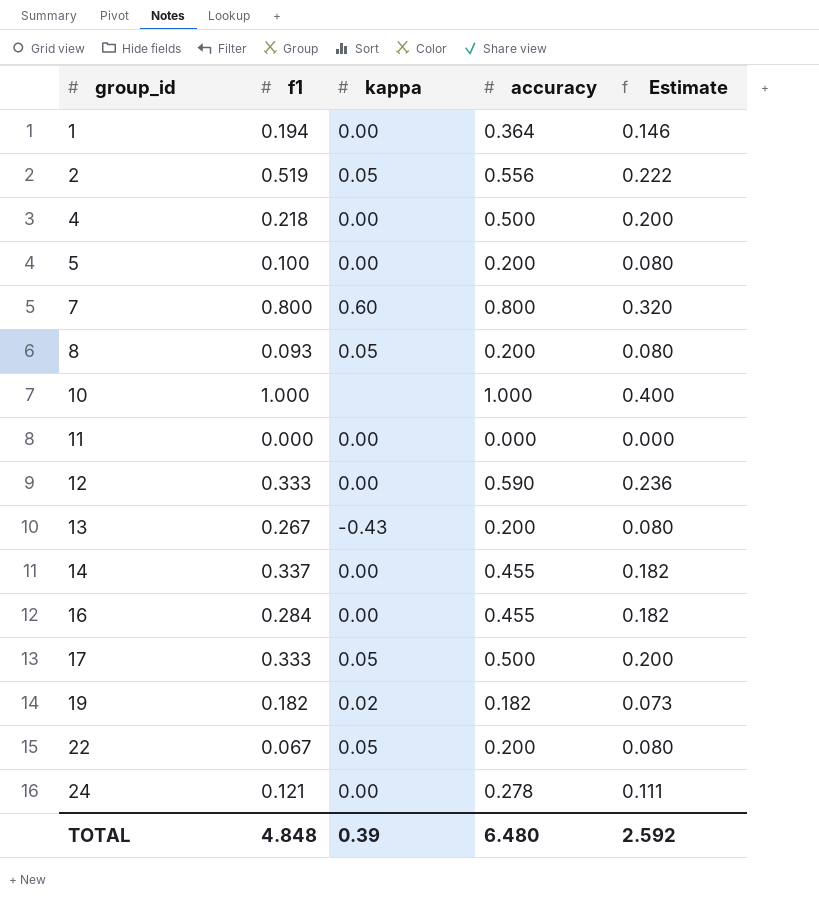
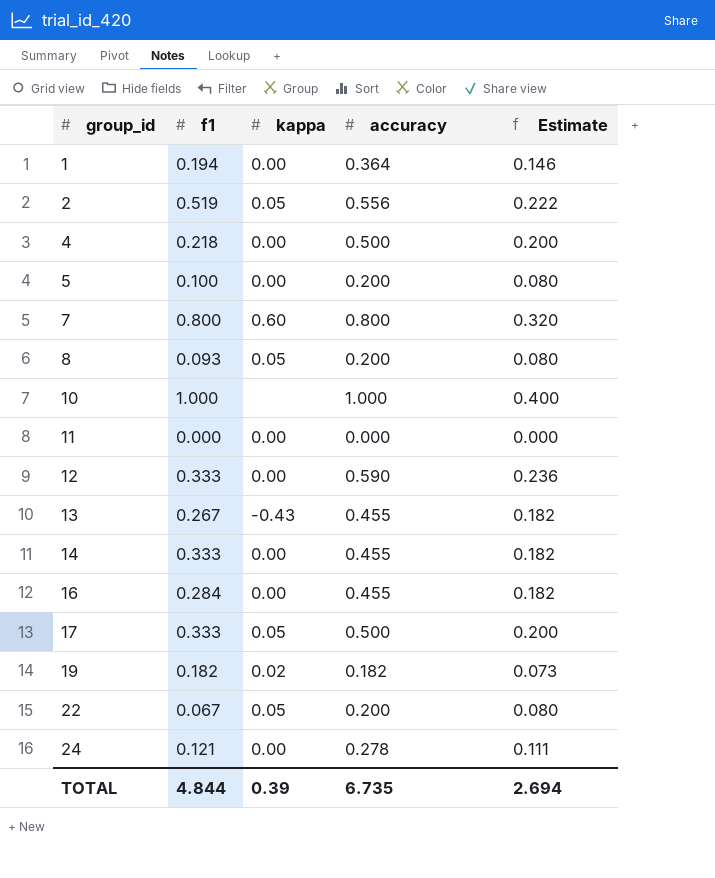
13 | accuracy: 0.200 -> 0.455
13 | Estimate: 0.080 -> 0.182
14 | f1: 0.337 -> 0.333
TOTAL | f1: 4.848 -> 4.844
TOTAL | accuracy: 6.480 -> 6.735
TOTAL | Estimate: 2.592 -> 2.694

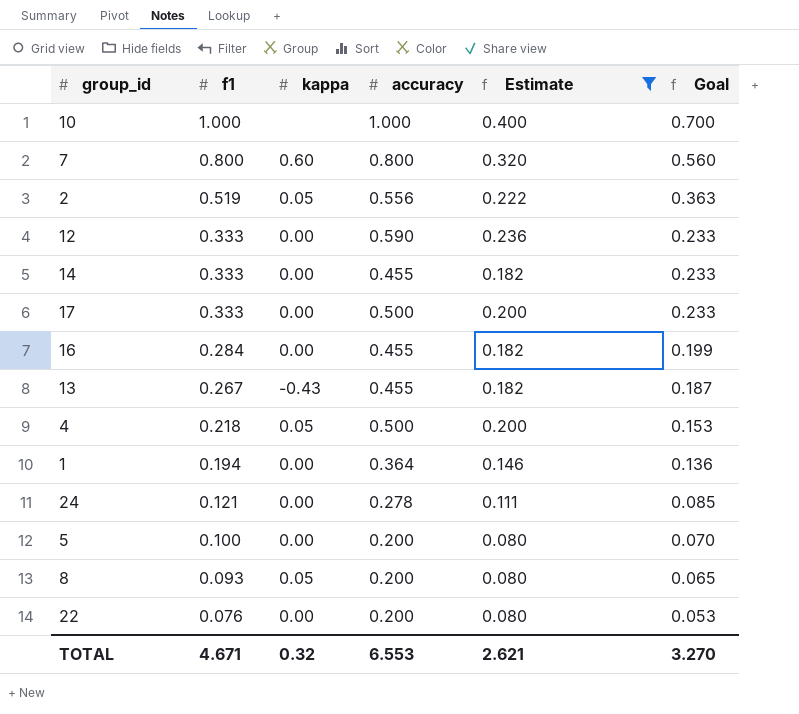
filter: none -> Estimate >= 0.080
row order: group_id ascending -> f1 descending
column Goal | formula: none -> [f1] * 0.7
17 | kappa: 0.05 -> 0.00
4 | kappa: 0.00 -> 0.05
22 | f1: 0.067 -> 0.076
22 | kappa: 0.05 -> 0.00
TOTAL | f1: 4.844 -> 4.671
TOTAL | kappa: 0.39 -> 0.32
TOTAL | accuracy: 6.735 -> 6.553
TOTAL | Estimate: 2.694 -> 2.621

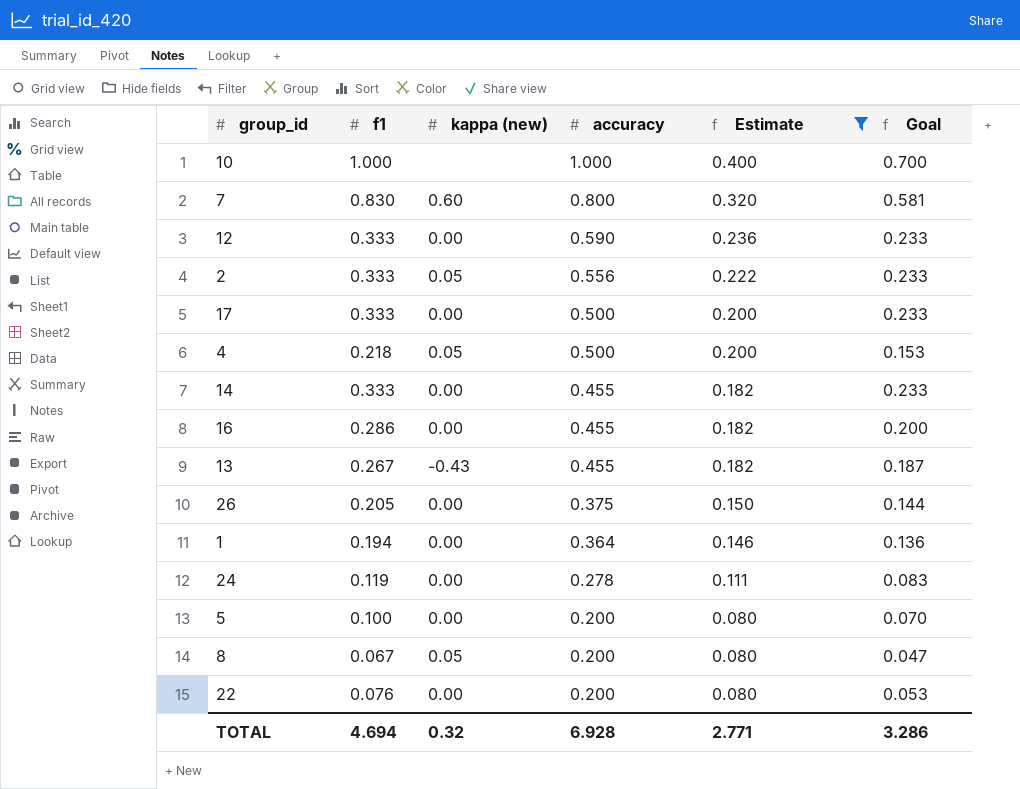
row order: f1 descending -> accuracy descending
column name: kappa -> kappa (new)
7 | f1: 0.800 -> 0.830
7 | Goal: 0.560 -> 0.581
2 | f1: 0.519 -> 0.333
2 | Goal: 0.363 -> 0.233
16 | f1: 0.284 -> 0.286
16 | Goal: 0.199 -> 0.200
row 26: none -> 0.205 | 0.00 | 0.375 | 0.150 | 0.144
24 | f1: 0.121 -> 0.119
24 | Goal: 0.085 -> 0.083
8 | f1: 0.093 -> 0.067
8 | Goal: 0.065 -> 0.047
TOTAL | f1: 4.671 -> 4.694
TOTAL | accuracy: 6.553 -> 6.928
TOTAL | Estimate: 2.621 -> 2.771
TOTAL | Goal: 3.270 -> 3.286

